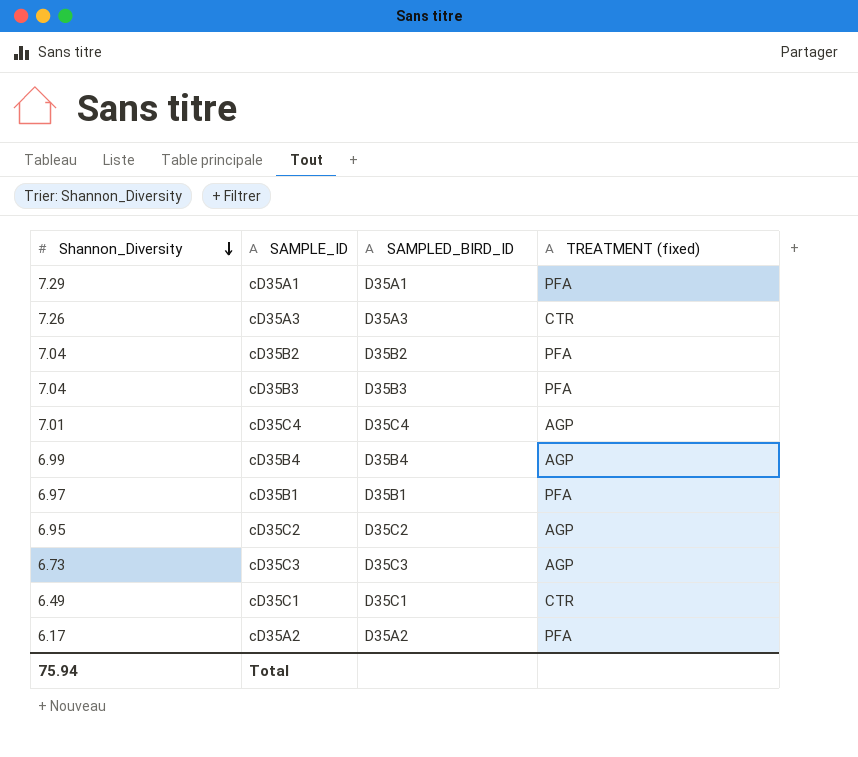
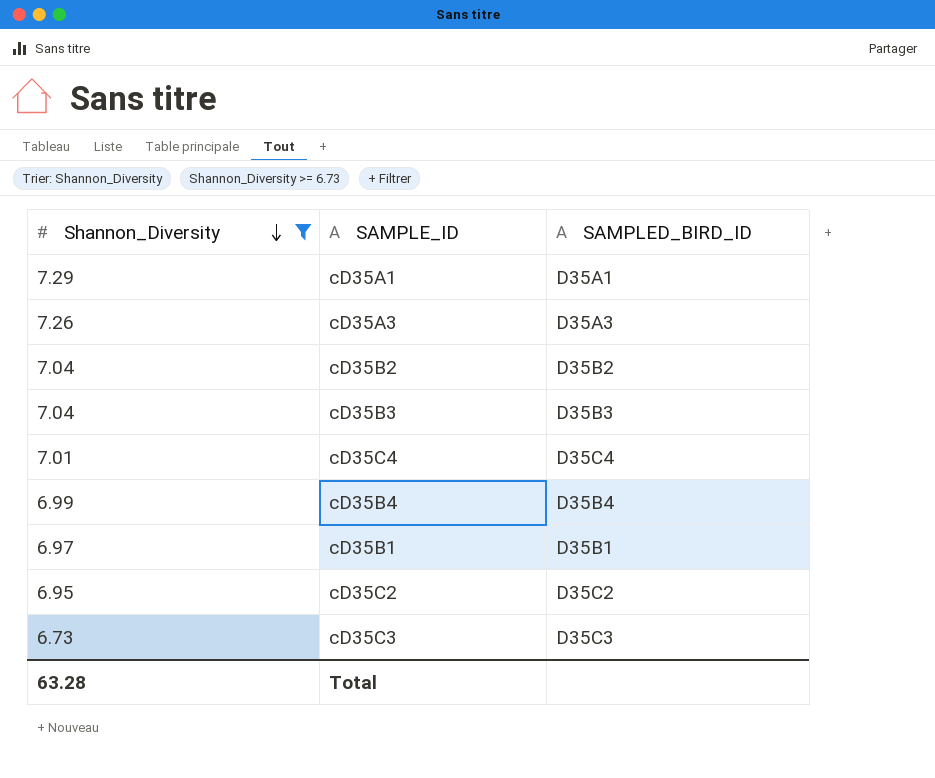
filter: none -> Shannon_Diversity >= 6.73
column TREATMENT (fixed) | position: 4 -> none
Total | Shannon_Diversity: 75.94 -> 63.28

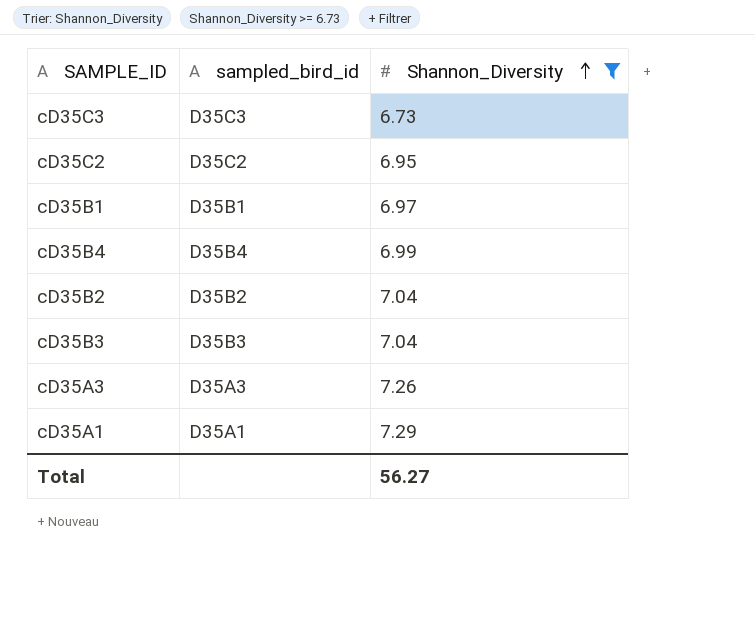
row order: Shannon_Diversity descending -> Shannon_Diversity ascending
column name: SAMPLED_BIRD_ID -> sampled_bird_id
column Shannon_Diversity | position: 1 -> 3
row cD35C4: 7.01 | D35C4 -> none
Total | Shannon_Diversity: 63.28 -> 56.27

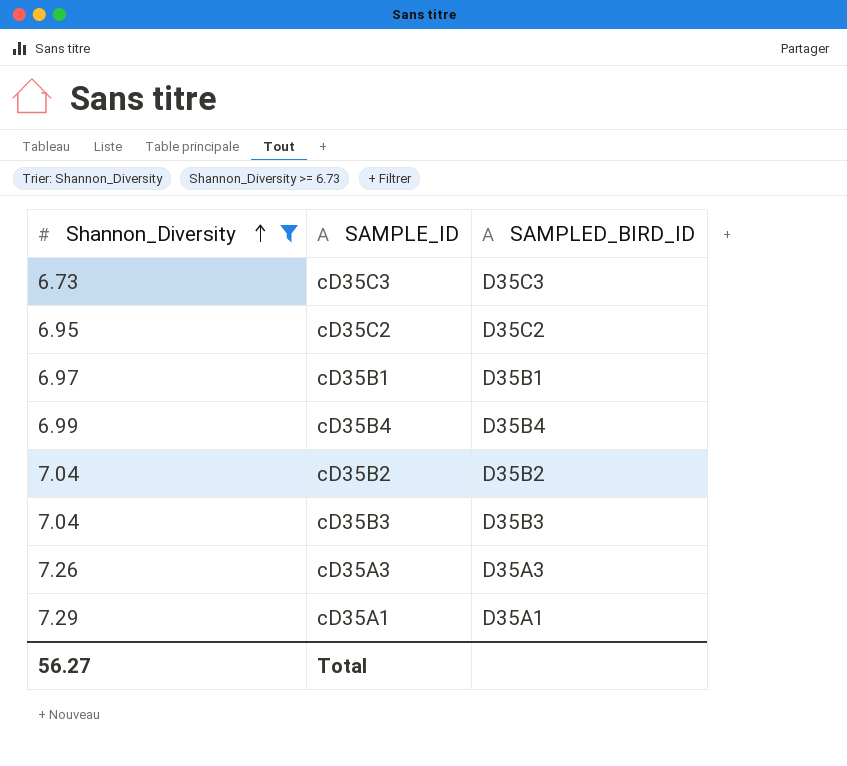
column Shannon_Diversity | position: 3 -> 1
column name: sampled_bird_id -> SAMPLED_BIRD_ID

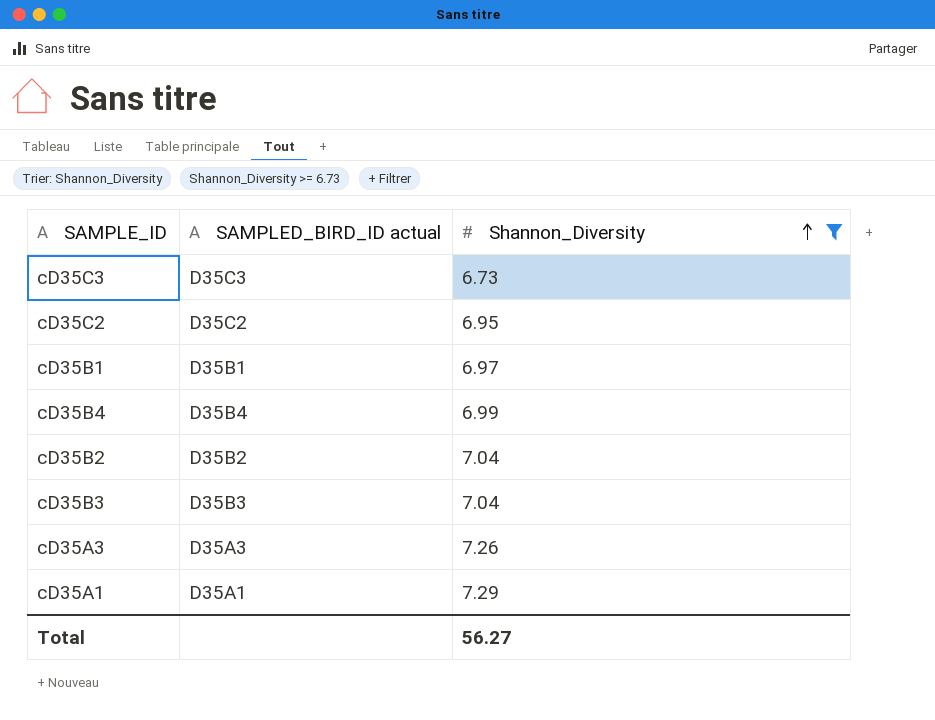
column name: SAMPLED_BIRD_ID -> SAMPLED_BIRD_ID actual
column Shannon_Diversity | position: 1 -> 3

